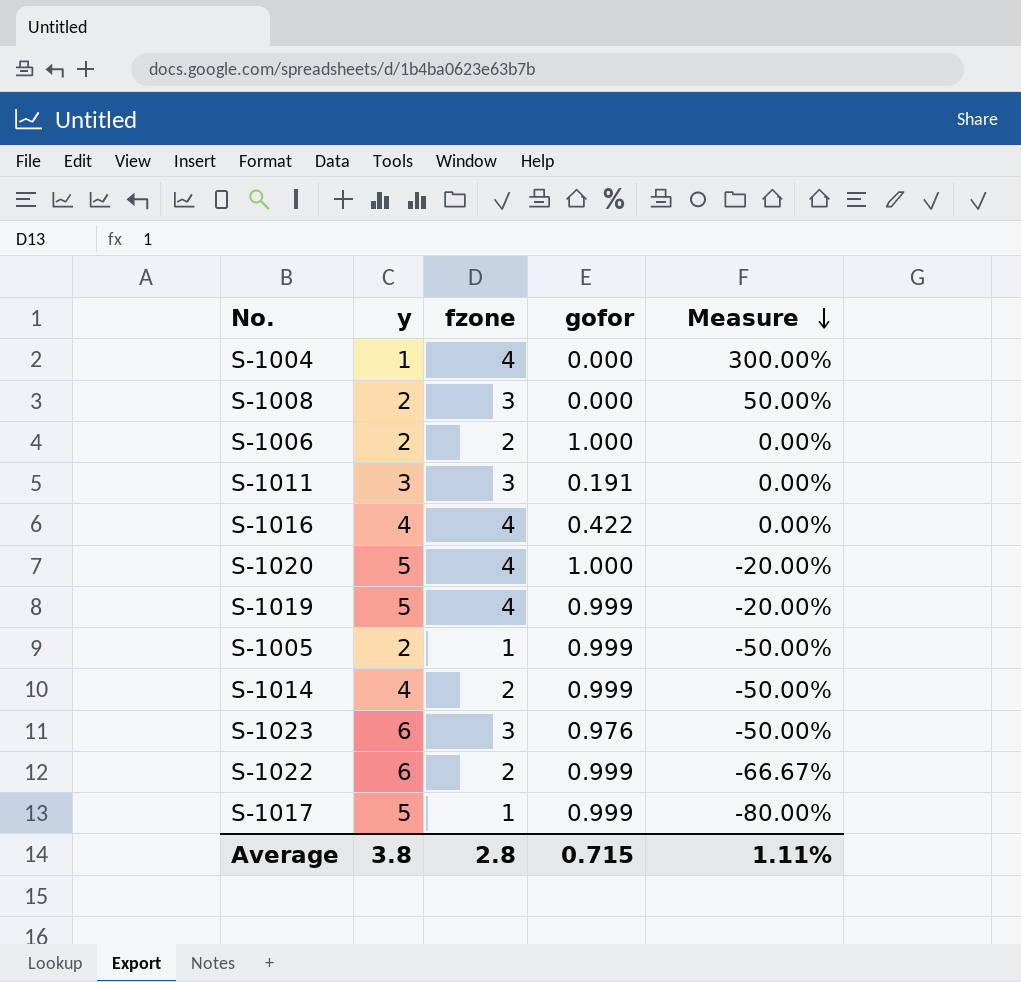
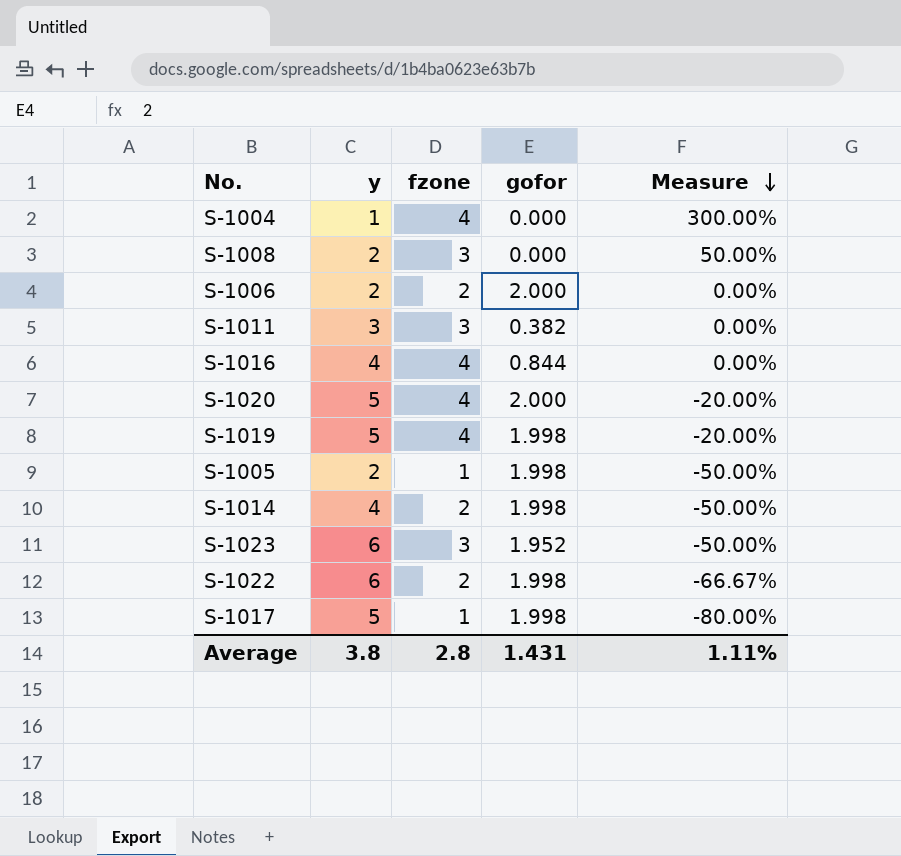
S-1006 | gofor: 1.000 -> 2.000
S-1011 | gofor: 0.191 -> 0.382
S-1016 | gofor: 0.422 -> 0.844
S-1020 | gofor: 1.000 -> 2.000
S-1019 | gofor: 0.999 -> 1.998
S-1005 | gofor: 0.999 -> 1.998
S-1014 | gofor: 0.999 -> 1.998
S-1023 | gofor: 0.976 -> 1.952
S-1022 | gofor: 0.999 -> 1.998
S-1017 | gofor: 0.999 -> 1.998
Average | gofor: 0.715 -> 1.431

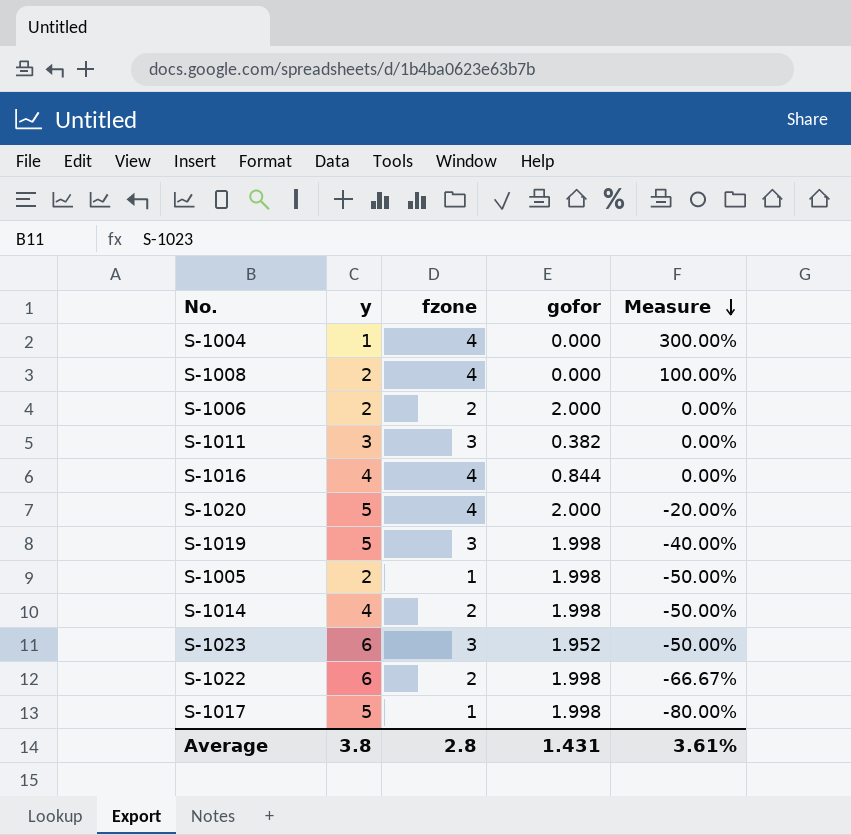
S-1008 | fzone: 3 -> 4
S-1008 | Measure: 50.00% -> 100.00%
S-1019 | fzone: 4 -> 3
S-1019 | Measure: -20.00% -> -40.00%
Average | Measure: 1.11% -> 3.61%

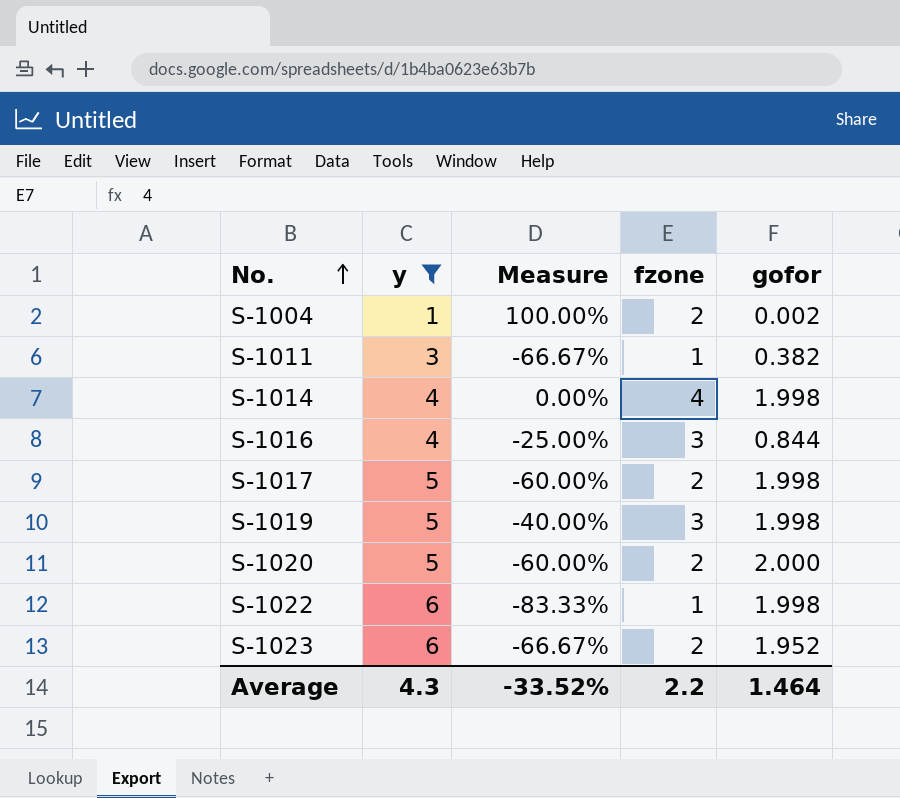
filter: none -> y != 2
row order: Measure descending -> No. ascending
column Measure | position: 5 -> 3
S-1004 | Measure: 300.00% -> 100.00%
S-1004 | fzone: 4 -> 2
S-1004 | gofor: 0.000 -> 0.002
S-1011 | Measure: 0.00% -> -66.67%
S-1011 | fzone: 3 -> 1
S-1014 | Measure: -50.00% -> 0.00%
S-1014 | fzone: 2 -> 4
S-1016 | Measure: 0.00% -> -25.00%
S-1016 | fzone: 4 -> 3
S-1017 | Measure: -80.00% -> -60.00%
S-1017 | fzone: 1 -> 2
S-1020 | Measure: -20.00% -> -60.00%
S-1020 | fzone: 4 -> 2
S-1022 | Measure: -66.67% -> -83.33%
S-1022 | fzone: 2 -> 1
S-1023 | Measure: -50.00% -> -66.67%
S-1023 | fzone: 3 -> 2
Average | y: 3.8 -> 4.3
Average | Measure: 3.61% -> -33.52%
Average | fzone: 2.8 -> 2.2
Average | gofor: 1.431 -> 1.464

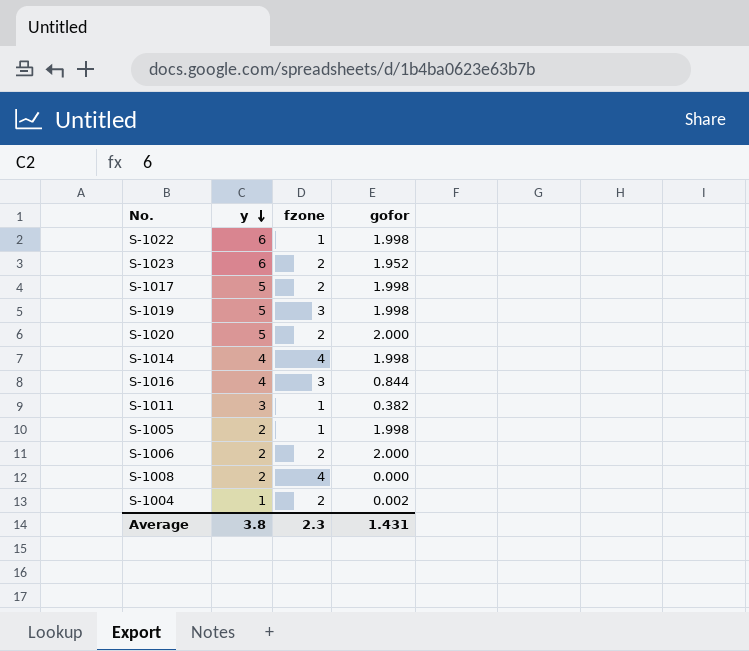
filter: y != 2 -> none
row order: No. ascending -> y descending
column Measure | formula: ([fzone] - [y]) / [y] -> none
Average | y: 4.3 -> 3.8
Average | fzone: 2.2 -> 2.3
Average | gofor: 1.464 -> 1.431

